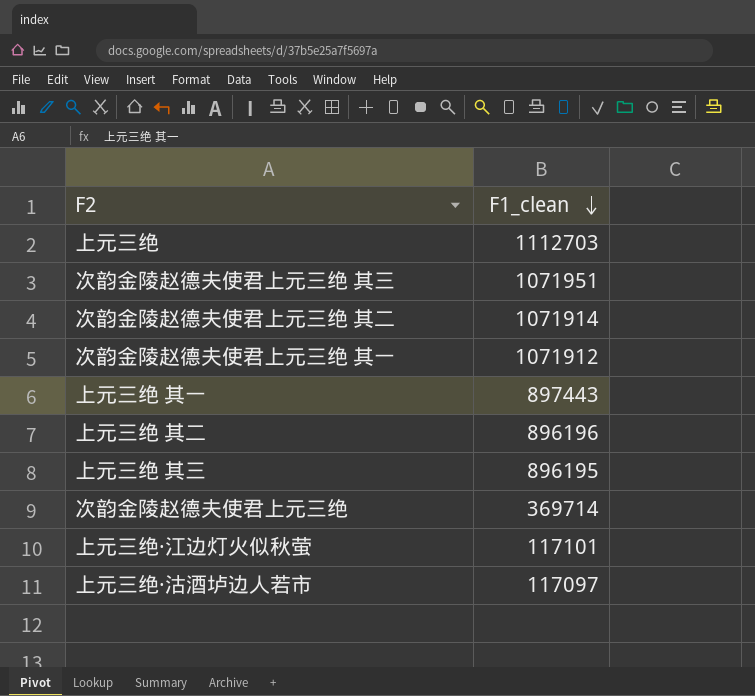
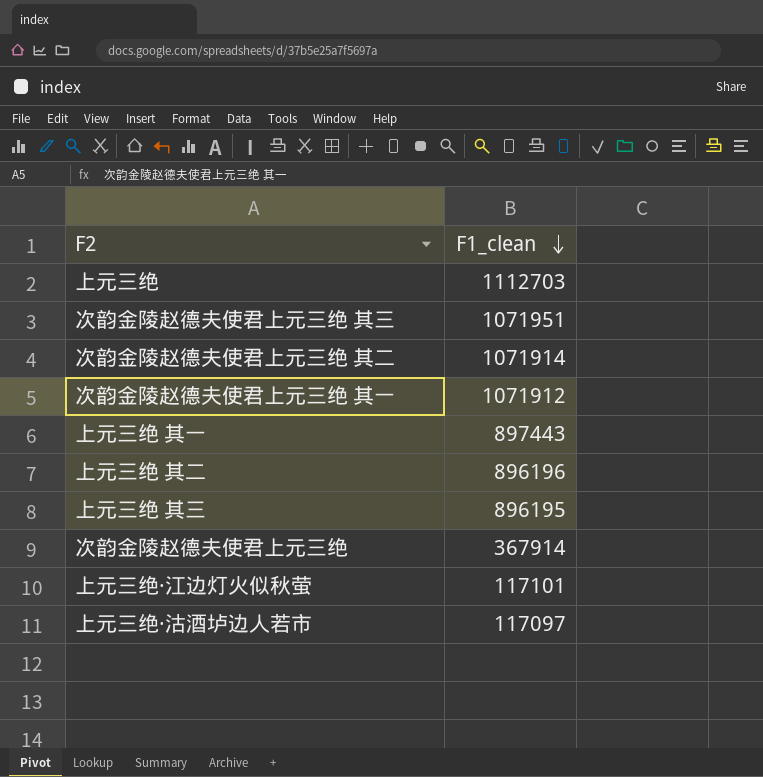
次韵金陵赵德夫使君上元三绝 | F1_clean: 369714 -> 367914

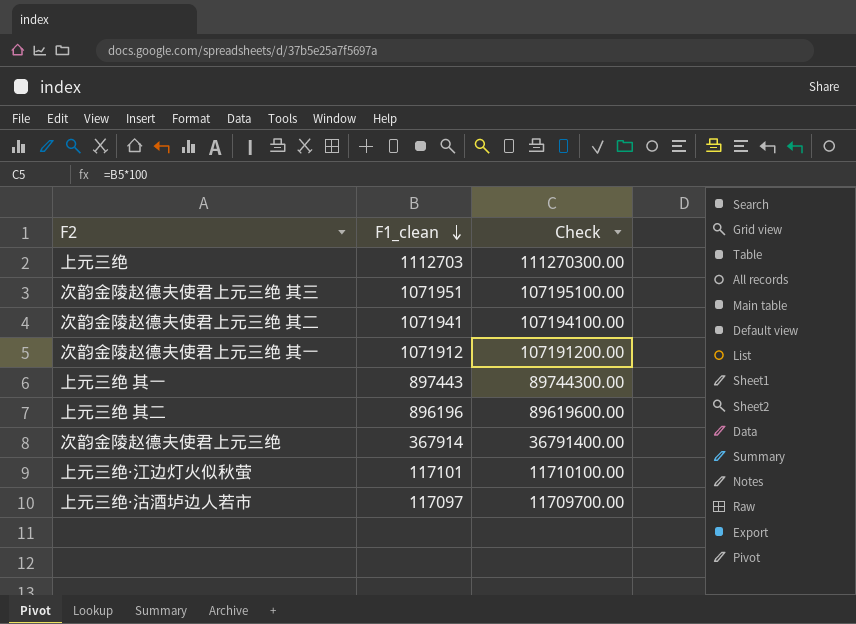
column Check | formula: none -> [F1_clean] * 100
row 上元三绝 其三: 896195 -> none
次韵金陵赵德夫使君上元三绝 其二 | F1_clean: 1071914 -> 1071941

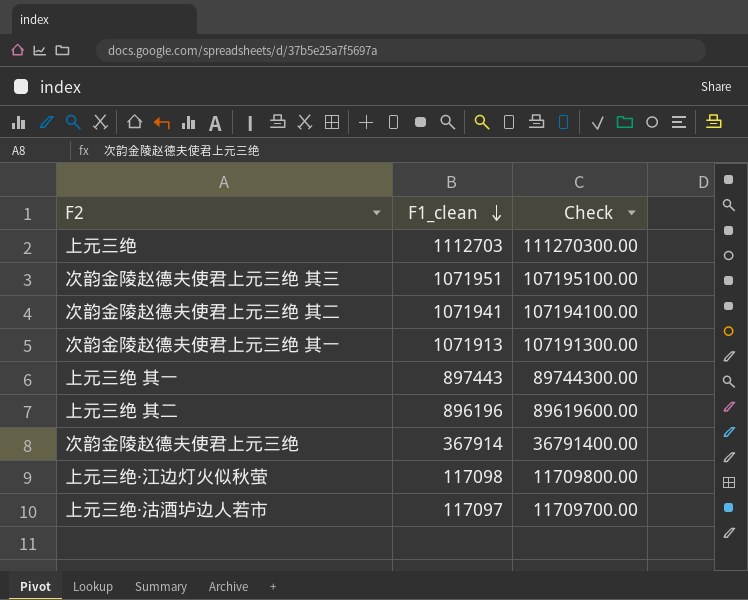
次韵金陵赵德夫使君上元三绝 其一 | F1_clean: 1071912 -> 1071913
次韵金陵赵德夫使君上元三绝 其一 | Check: 107191200.00 -> 107191300.00
上元三绝·江边灯火似秋萤 | F1_clean: 117101 -> 117098
上元三绝·江边灯火似秋萤 | Check: 11710100.00 -> 11709800.00

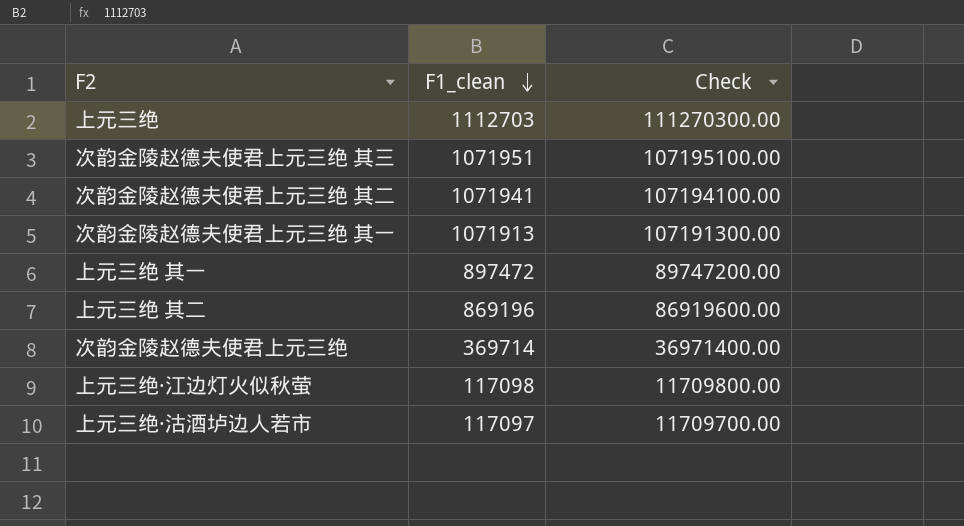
上元三绝 其一 | F1_clean: 897443 -> 897472
上元三绝 其一 | Check: 89744300.00 -> 89747200.00
上元三绝 其二 | F1_clean: 896196 -> 869196
上元三绝 其二 | Check: 89619600.00 -> 86919600.00
次韵金陵赵德夫使君上元三绝 | F1_clean: 367914 -> 369714
次韵金陵赵德夫使君上元三绝 | Check: 36791400.00 -> 36971400.00

